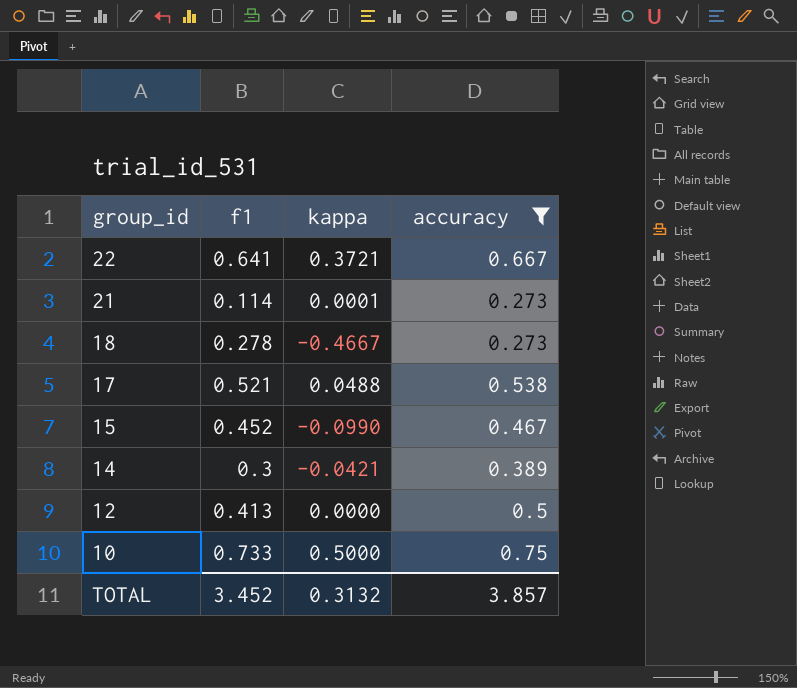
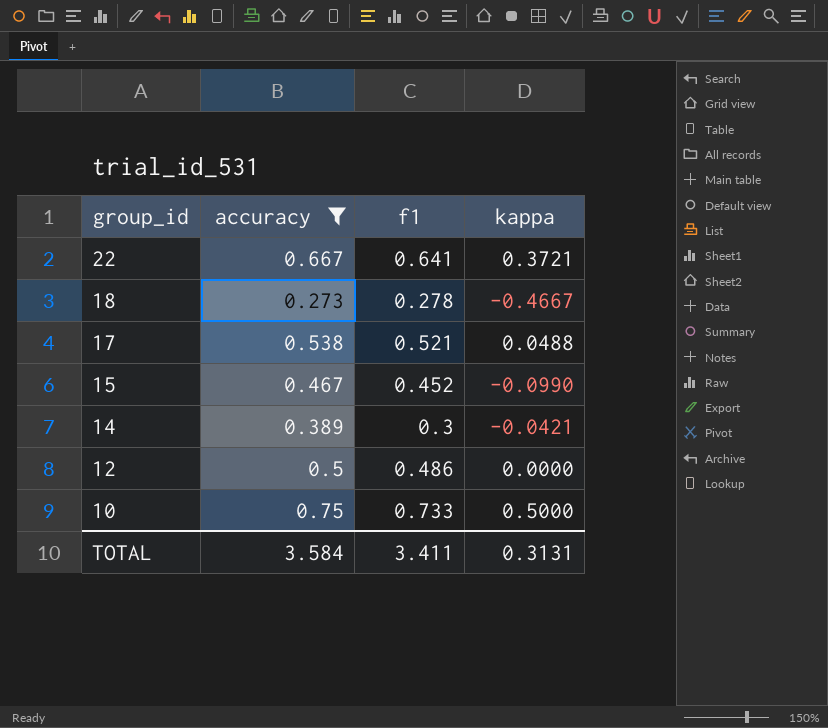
column accuracy | position: 4 -> 2
row 21: 0.114 | 0.0001 | 0.273 -> none
12 | f1: 0.413 -> 0.486
TOTAL | accuracy: 3.857 -> 3.584
TOTAL | f1: 3.452 -> 3.411
TOTAL | kappa: 0.3132 -> 0.3131

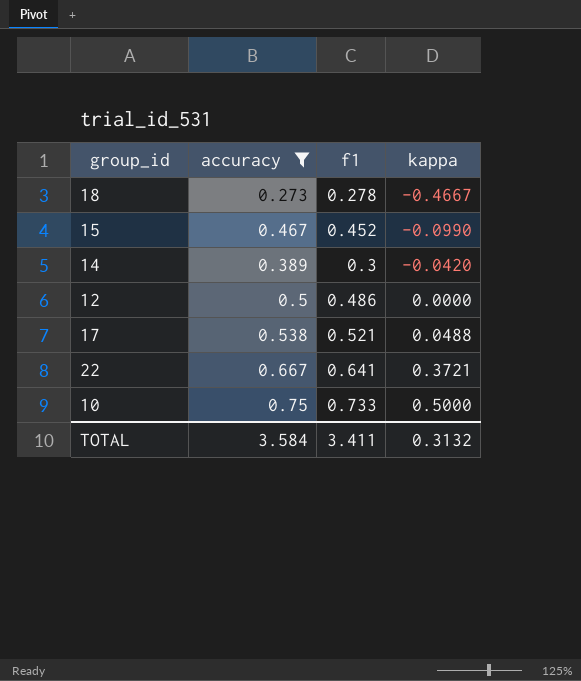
row order: group_id descending -> kappa ascending
14 | kappa: -0.0421 -> -0.0420
TOTAL | kappa: 0.3131 -> 0.3132

